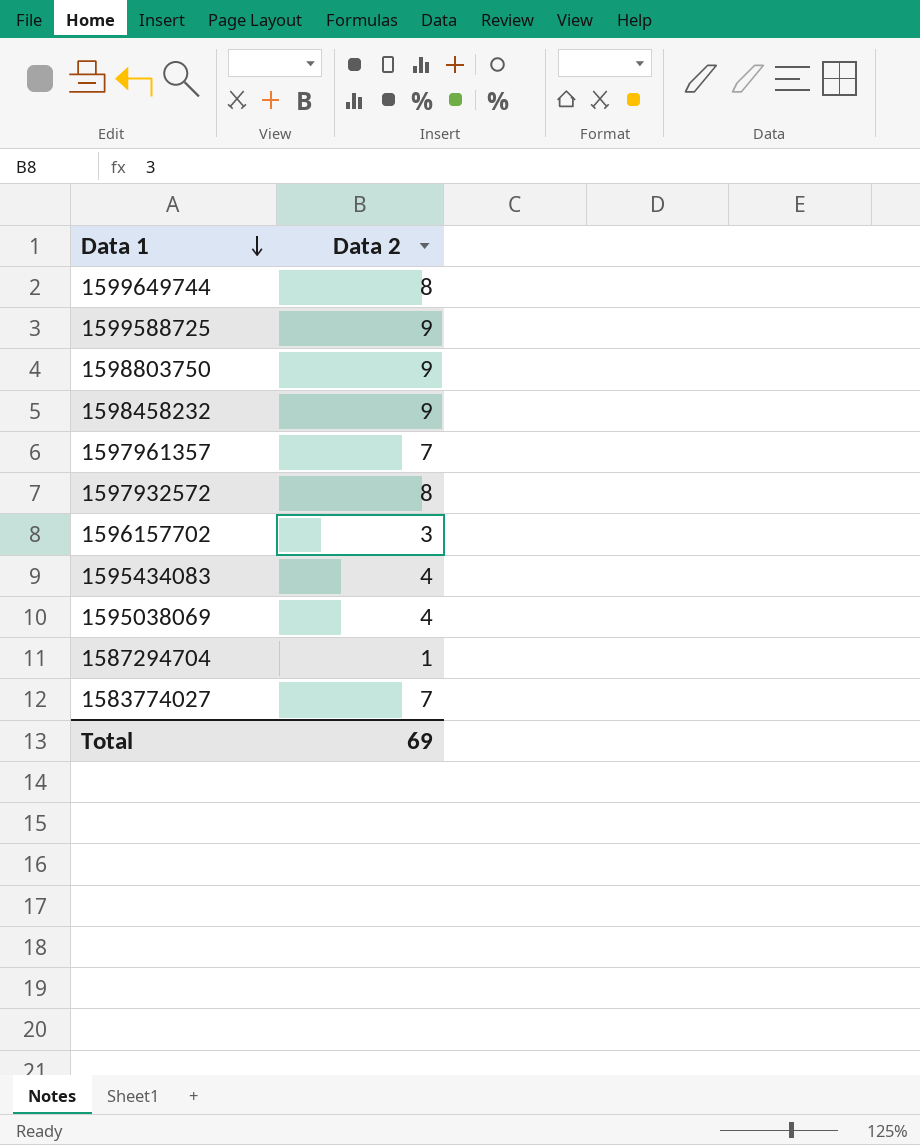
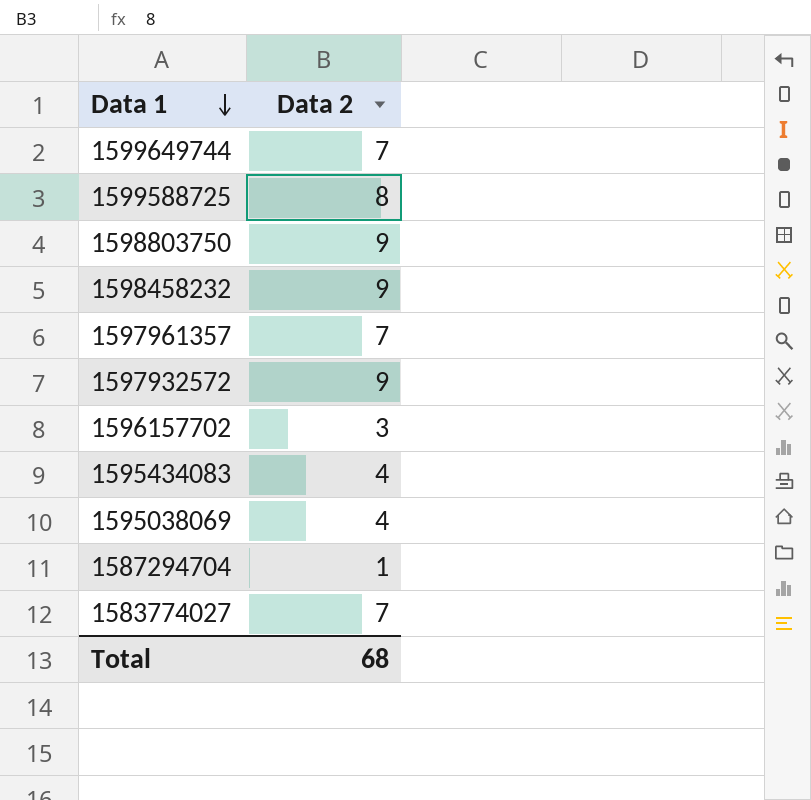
1599649744 | Data 2: 8 -> 7
1599588725 | Data 2: 9 -> 8
1597932572 | Data 2: 8 -> 9
Total | Data 2: 69 -> 68

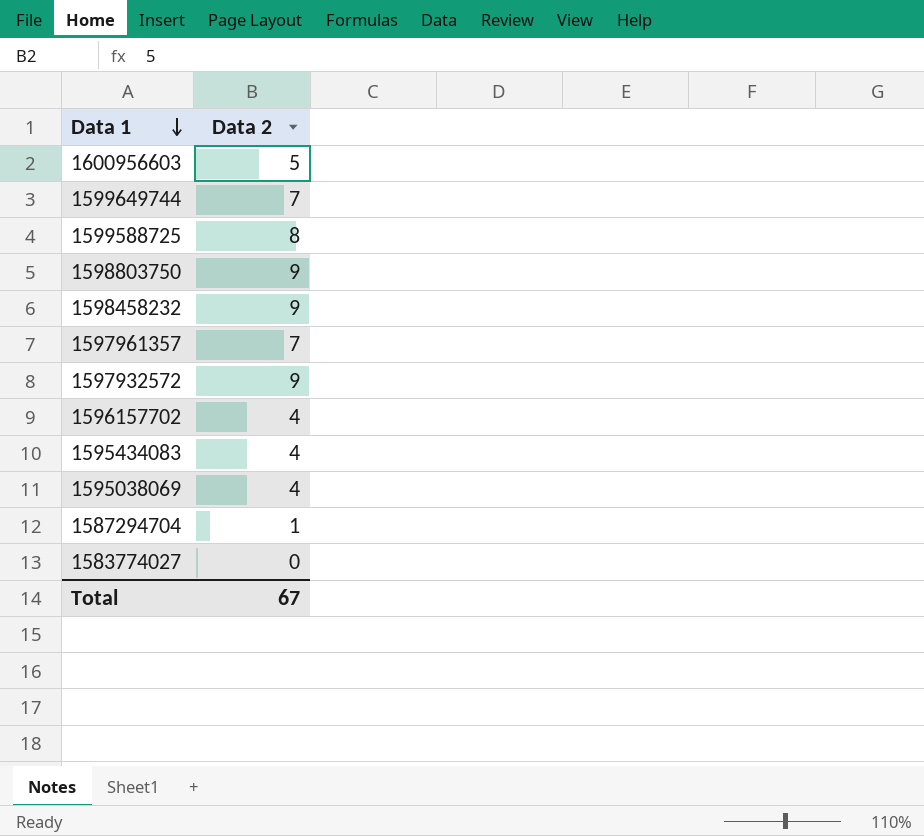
row 1600956603: none -> 5
1596157702 | Data 2: 3 -> 4
1583774027 | Data 2: 7 -> 0
Total | Data 2: 68 -> 67

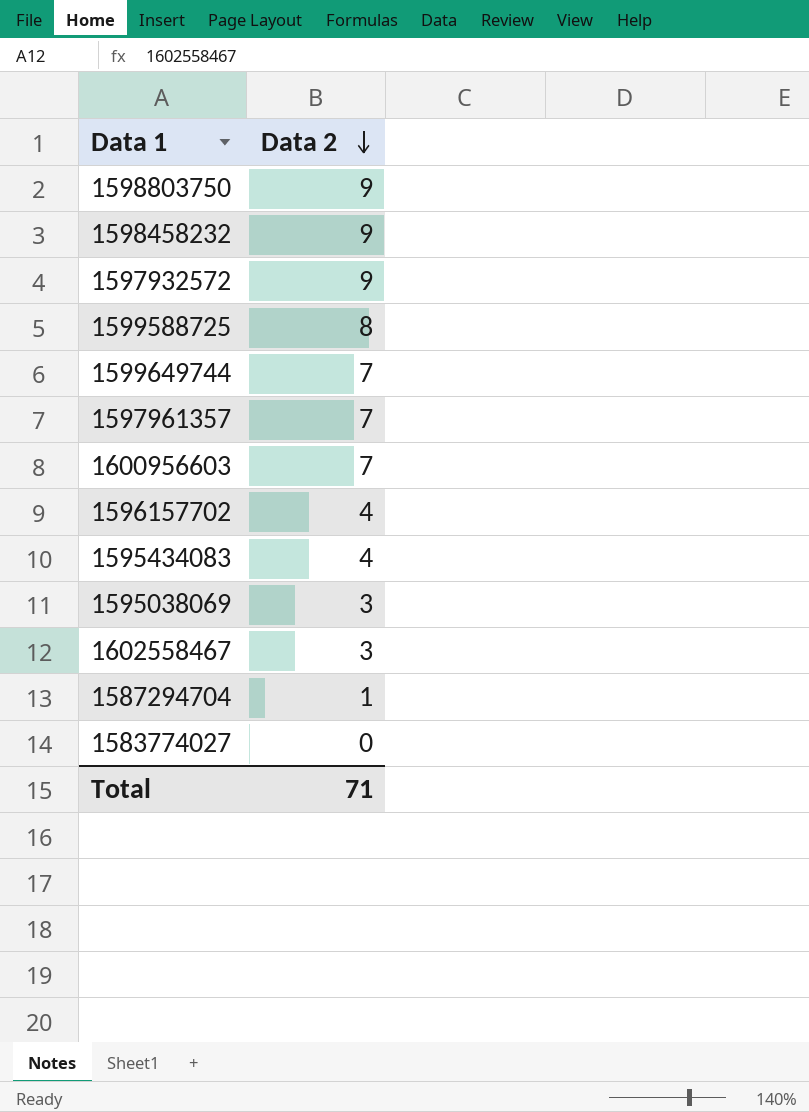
row order: Data 1 descending -> Data 2 descending
1600956603 | Data 2: 5 -> 7
1595038069 | Data 2: 4 -> 3
row 1602558467: none -> 3
Total | Data 2: 67 -> 71

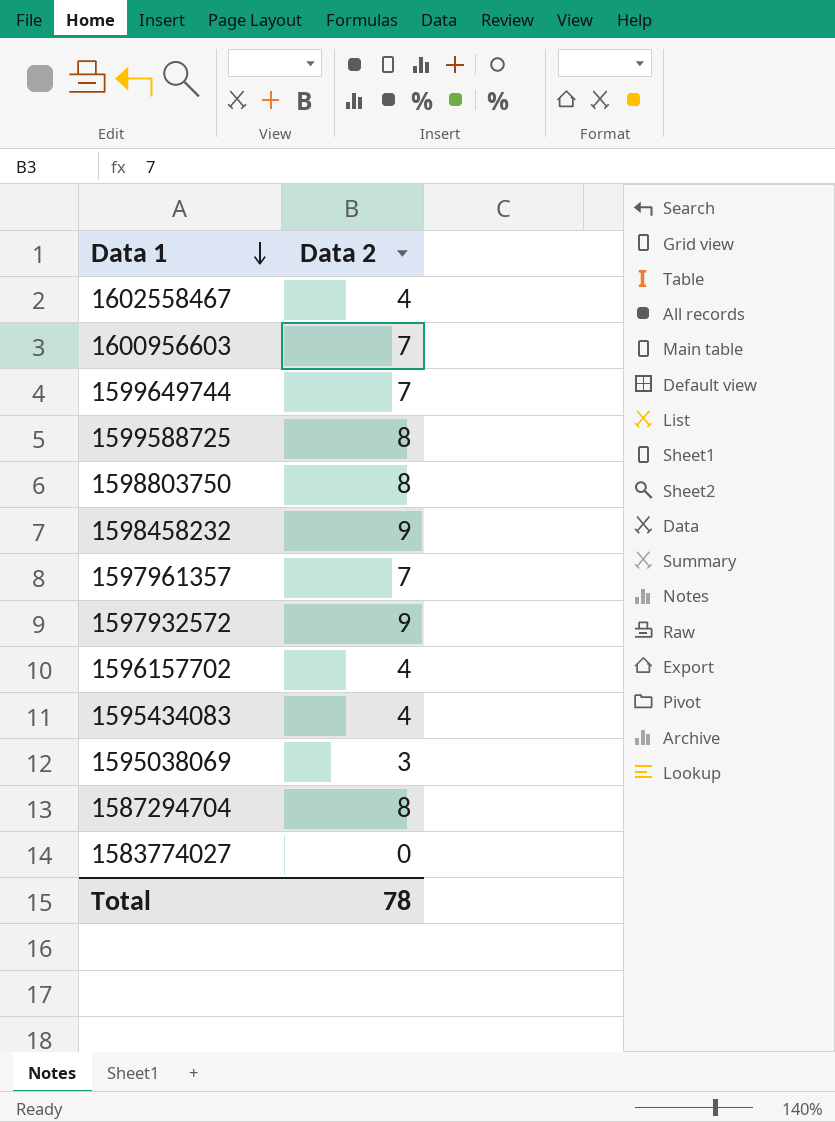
row order: Data 2 descending -> Data 1 descending
1602558467 | Data 2: 3 -> 4
1598803750 | Data 2: 9 -> 8
1587294704 | Data 2: 1 -> 8
Total | Data 2: 71 -> 78

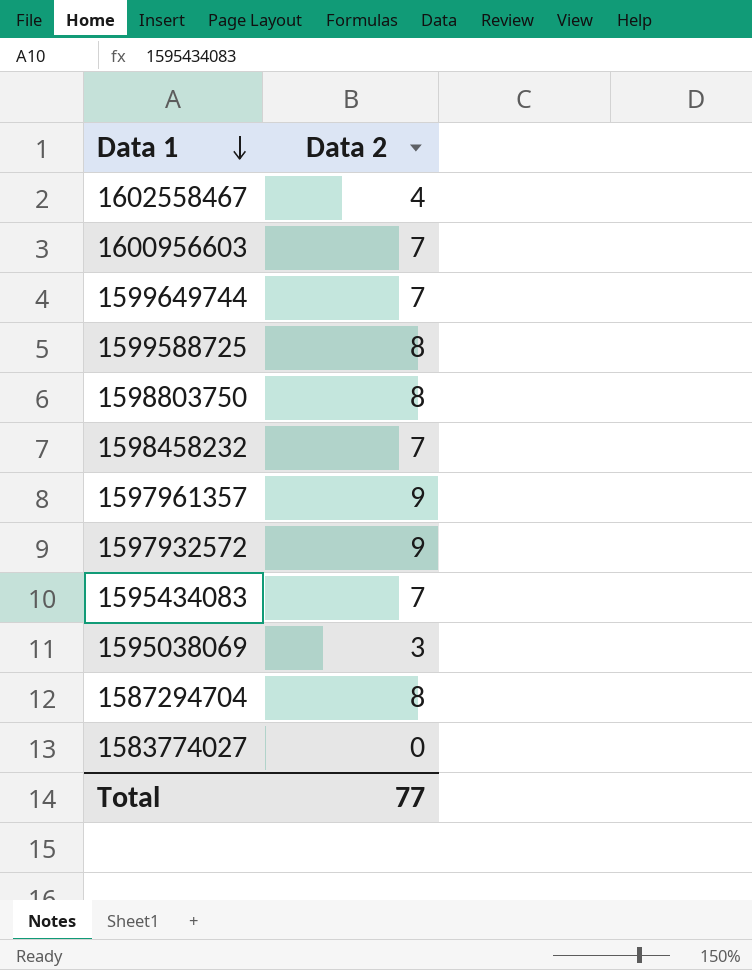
row 1596157702: 4 -> none
1598458232 | Data 2: 9 -> 7
1597961357 | Data 2: 7 -> 9
1595434083 | Data 2: 4 -> 7
Total | Data 2: 78 -> 77

